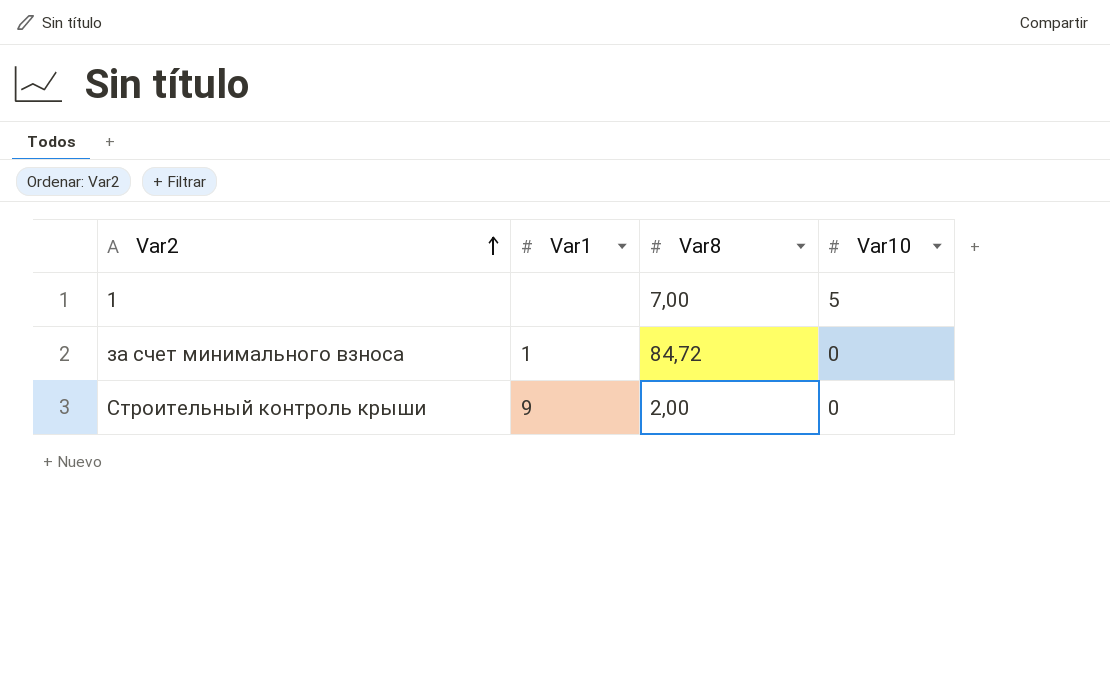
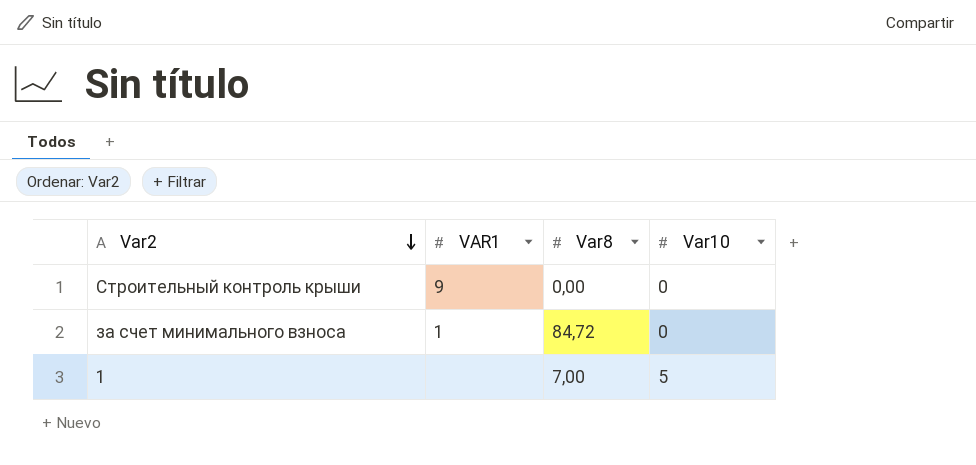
row order: Var2 ascending -> Var2 descending
column name: Var1 -> VAR1
Строительный контроль крыши | Var8: 2,00 -> 0,00

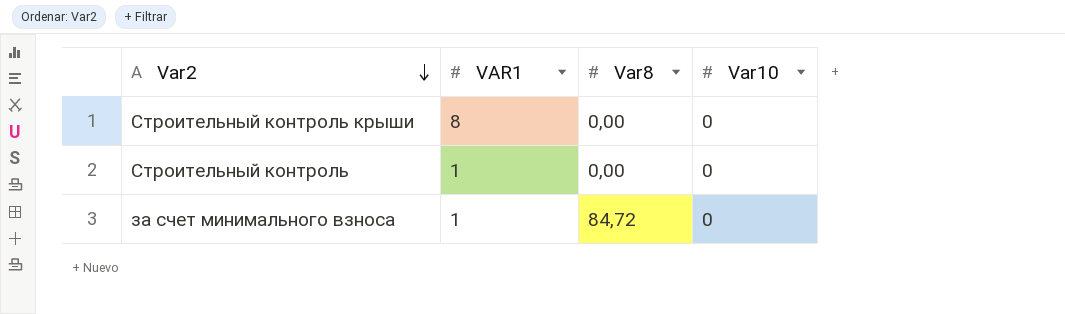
row 1: none | 7,00 | 5 -> none
Строительный контроль крыши | VAR1: 9 -> 8
row Строительный контроль: none -> 1 | 0,00 | 0

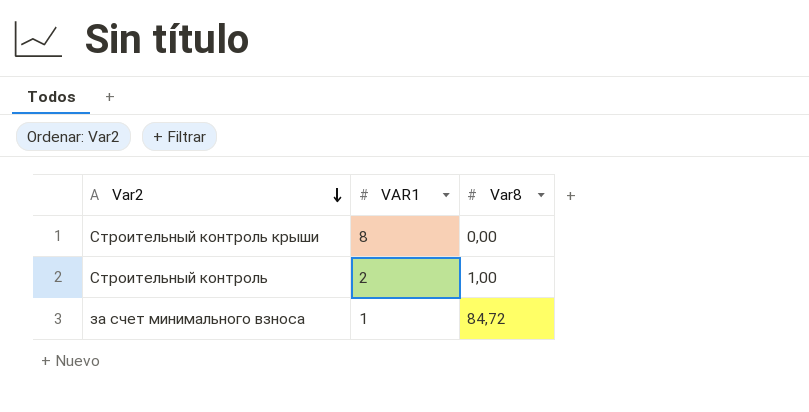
column Var10 | position: 4 -> none
Строительный контроль | VAR1: 1 -> 2
Строительный контроль | Var8: 0,00 -> 1,00

